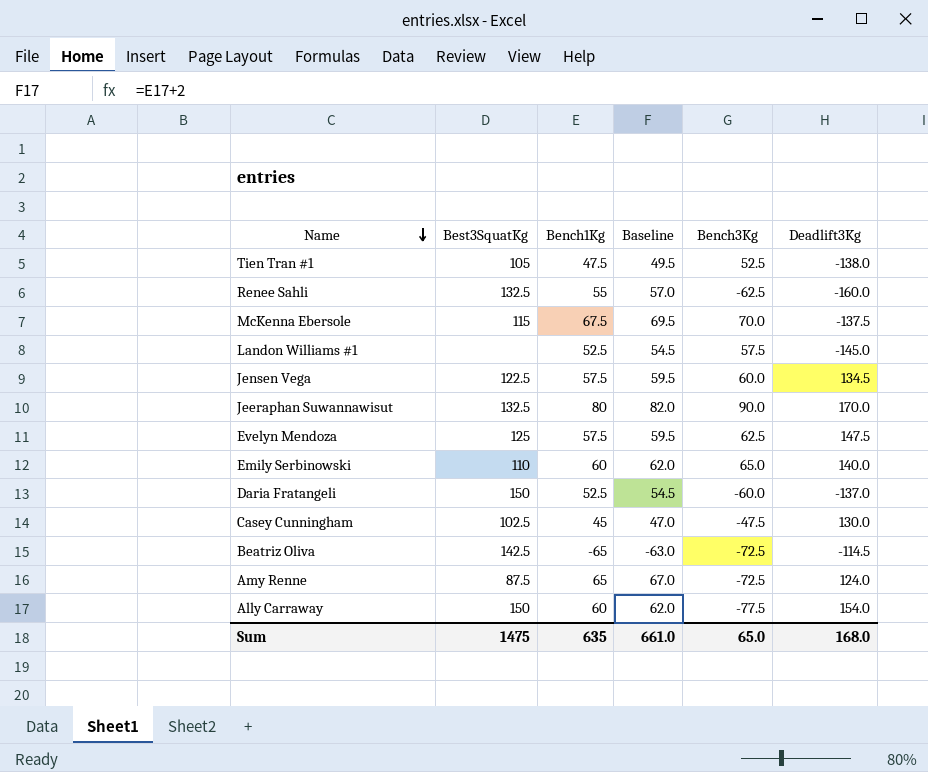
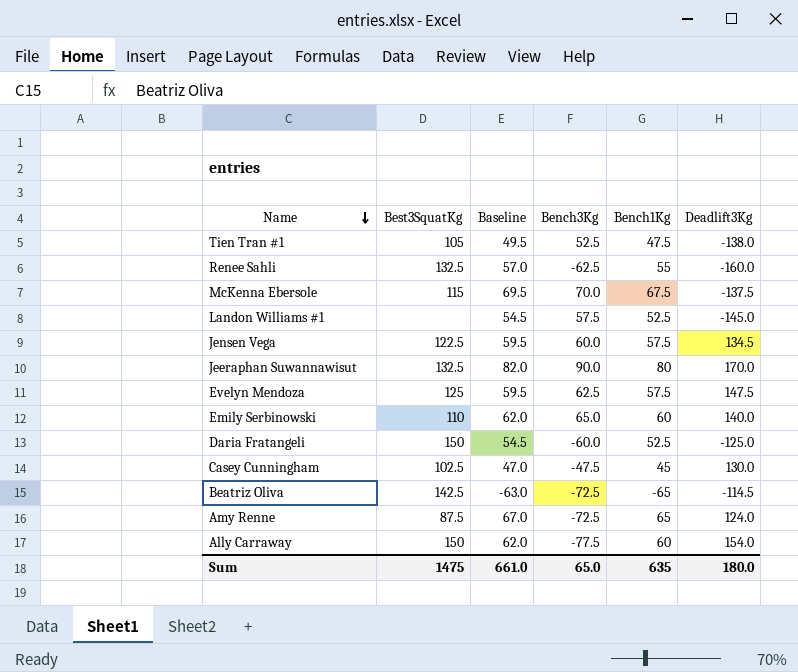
column Bench1Kg | position: 3 -> 5
Daria Fratangeli | Deadlift3Kg: -137.0 -> -125.0
Sum | Deadlift3Kg: 168.0 -> 180.0

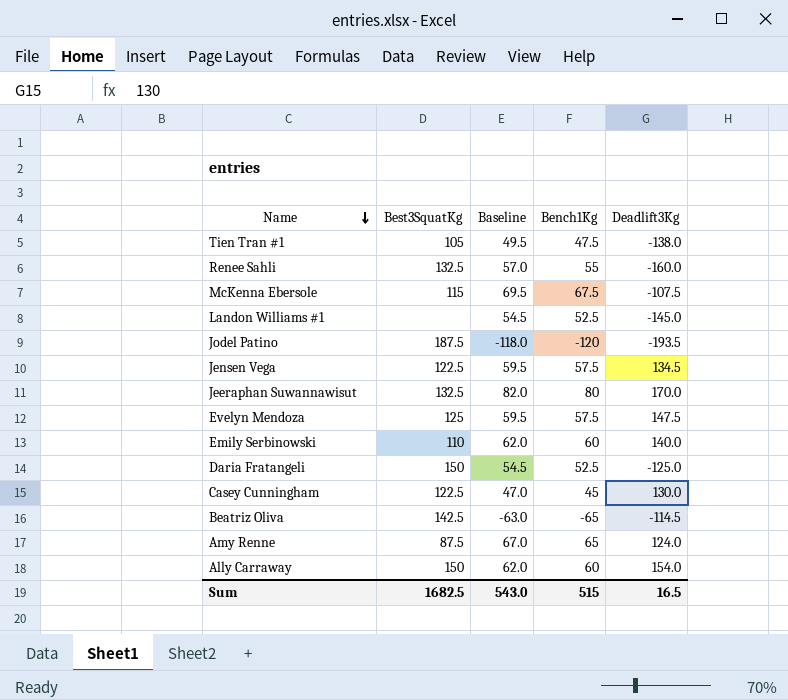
column Bench3Kg | position: 4 -> none
McKenna Ebersole | Deadlift3Kg: -137.5 -> -107.5
row Jodel Patino: none -> 187.5 | -118.0 | -120 | -193.5
Casey Cunningham | Best3SquatKg: 102.5 -> 122.5
Sum | Best3SquatKg: 1475 -> 1682.5
Sum | Baseline: 661.0 -> 543.0
Sum | Bench1Kg: 635 -> 515
Sum | Deadlift3Kg: 180.0 -> 16.5

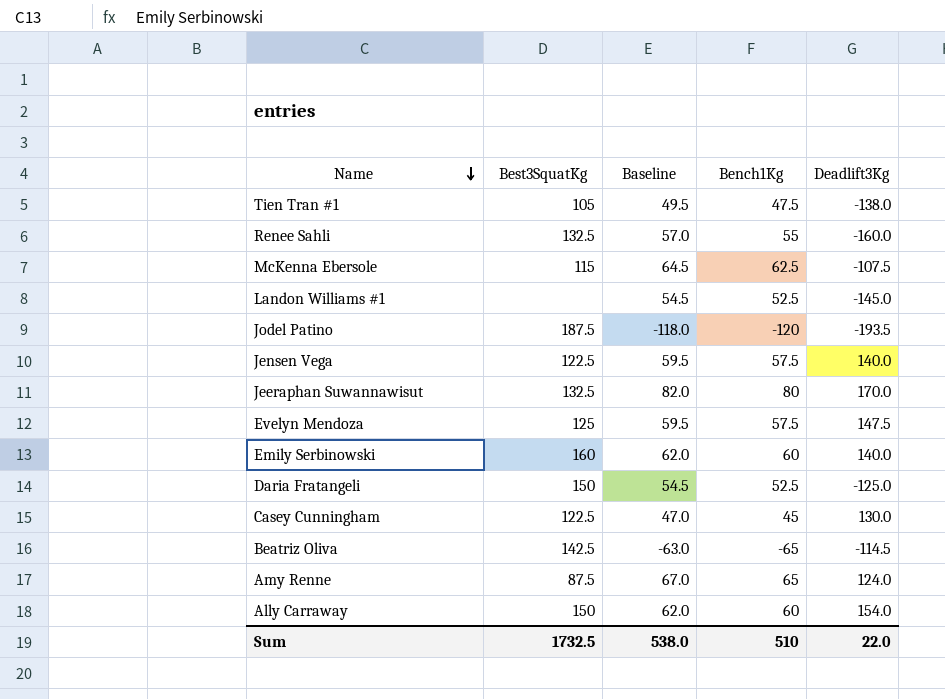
McKenna Ebersole | Baseline: 69.5 -> 64.5
McKenna Ebersole | Bench1Kg: 67.5 -> 62.5
Jensen Vega | Deadlift3Kg: 134.5 -> 140.0
Emily Serbinowski | Best3SquatKg: 110 -> 160
Sum | Best3SquatKg: 1682.5 -> 1732.5
Sum | Baseline: 543.0 -> 538.0
Sum | Bench1Kg: 515 -> 510
Sum | Deadlift3Kg: 16.5 -> 22.0

